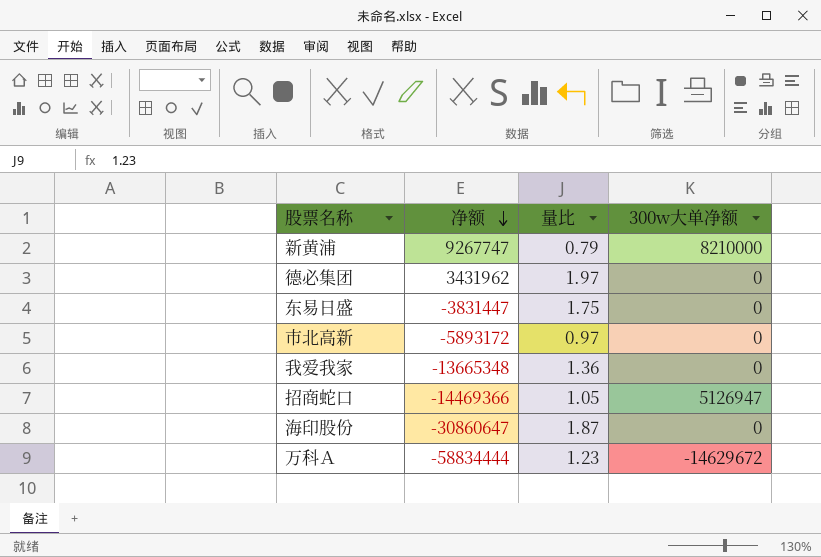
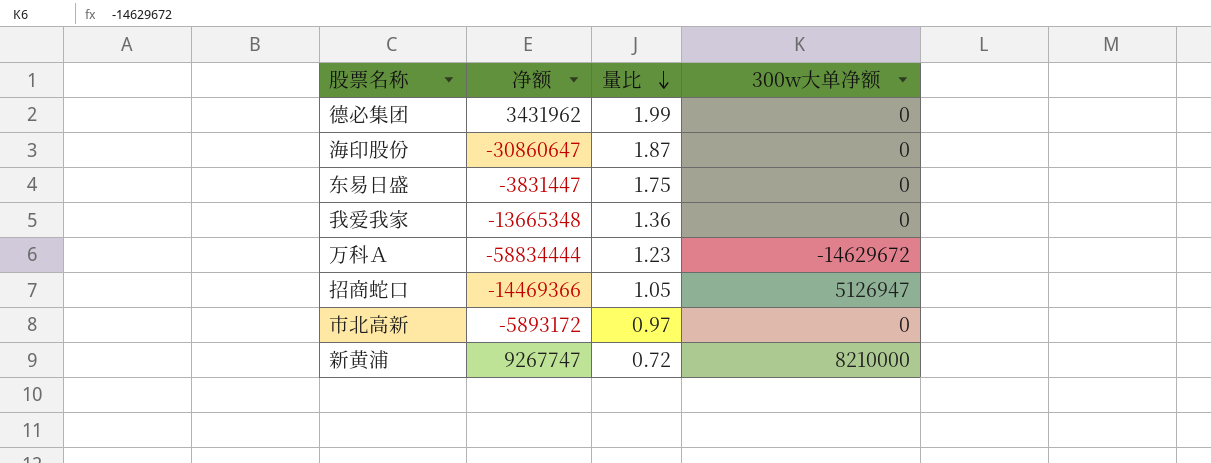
row order: 净额 descending -> 量比 descending
德必集团 | 量比: 1.97 -> 1.99
新黄浦 | 量比: 0.79 -> 0.72

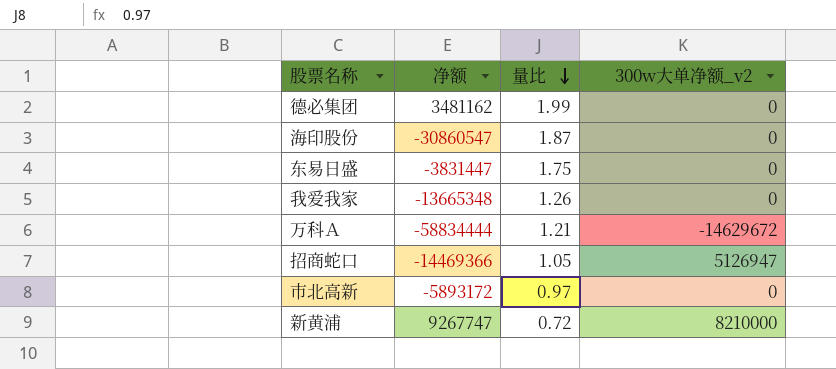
column name: 300w大单净额 -> 300w大单净额_v2
德必集团 | 净额: 3431962 -> 3481162
海印股份 | 净额: -30860647 -> -30860547
我爱我家 | 量比: 1.36 -> 1.26
万科Ａ | 量比: 1.23 -> 1.21

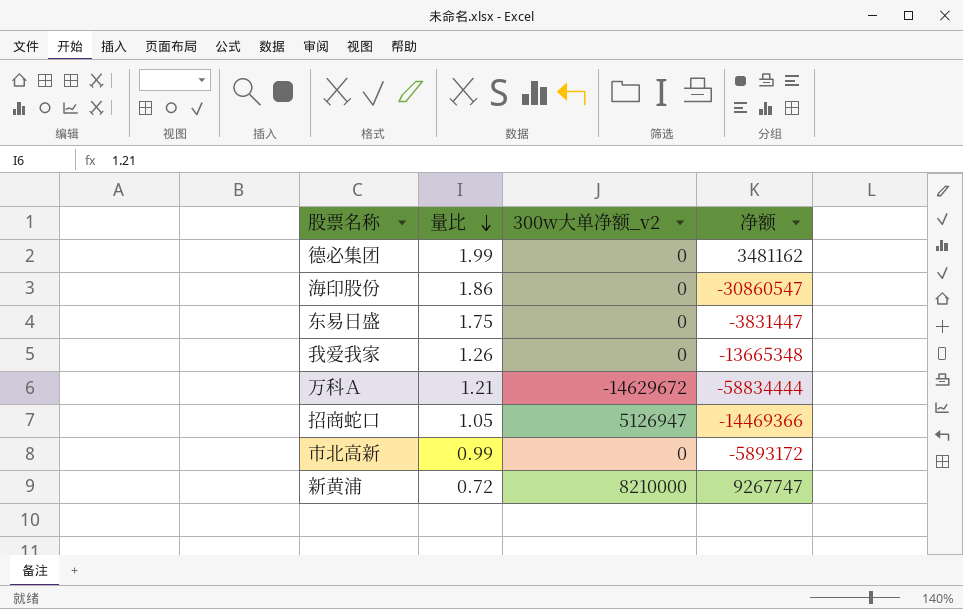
column 净额 | position: 2 -> 4
海印股份 | 量比: 1.87 -> 1.86
市北高新 | 量比: 0.97 -> 0.99

